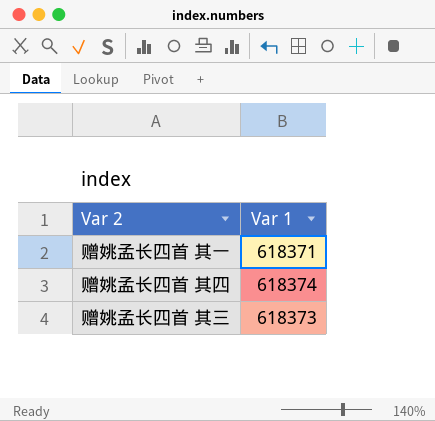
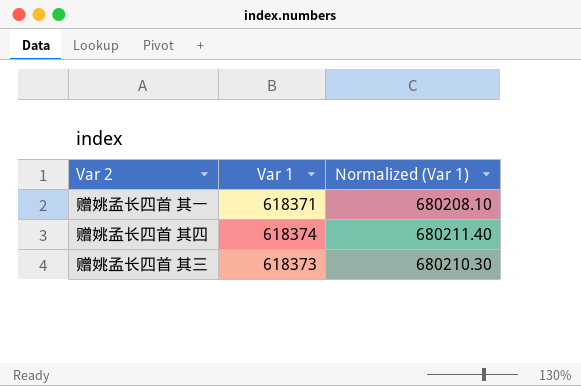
column Normalized (Var 1) | formula: none -> [Var 1] * 1.1

